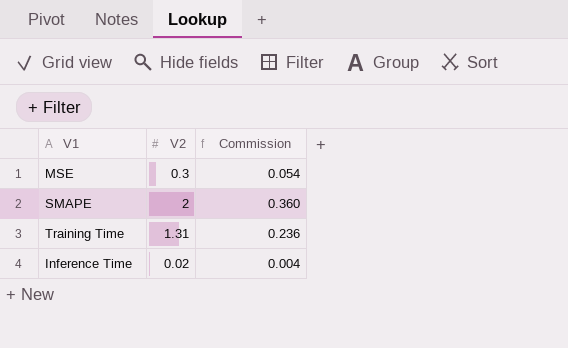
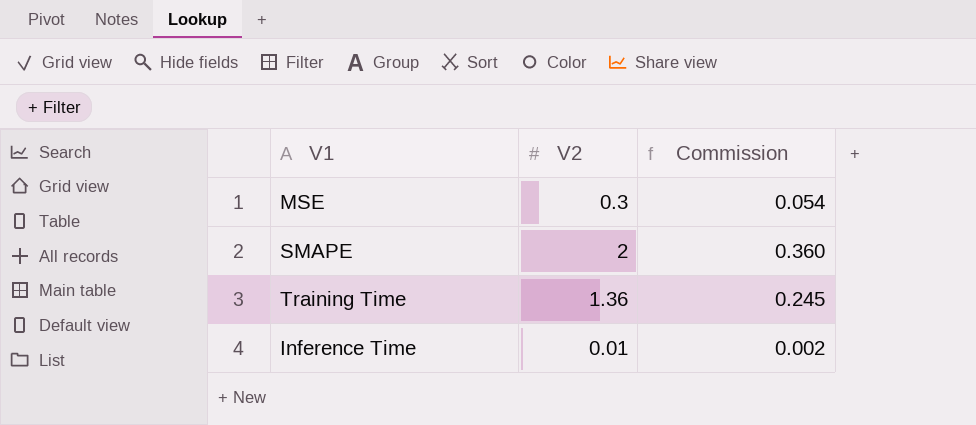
Training Time | V2: 1.31 -> 1.36
Training Time | Commission: 0.236 -> 0.245
Inference Time | V2: 0.02 -> 0.01
Inference Time | Commission: 0.004 -> 0.002

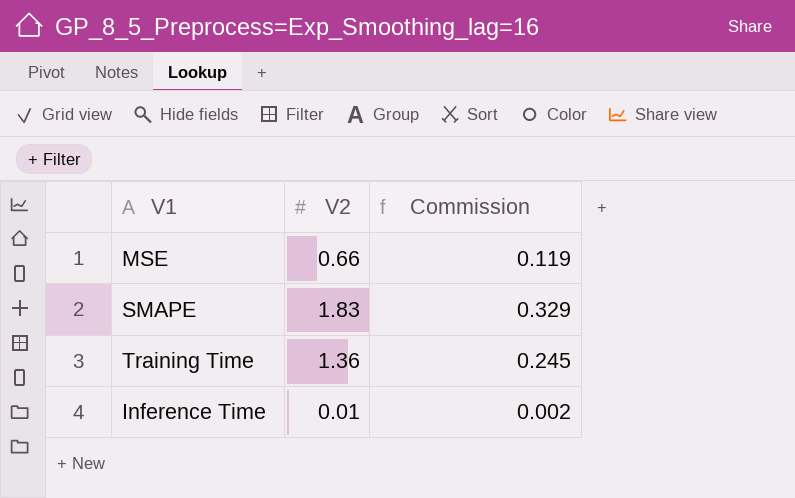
MSE | V2: 0.3 -> 0.66
MSE | Commission: 0.054 -> 0.119
SMAPE | V2: 2 -> 1.83
SMAPE | Commission: 0.360 -> 0.329

